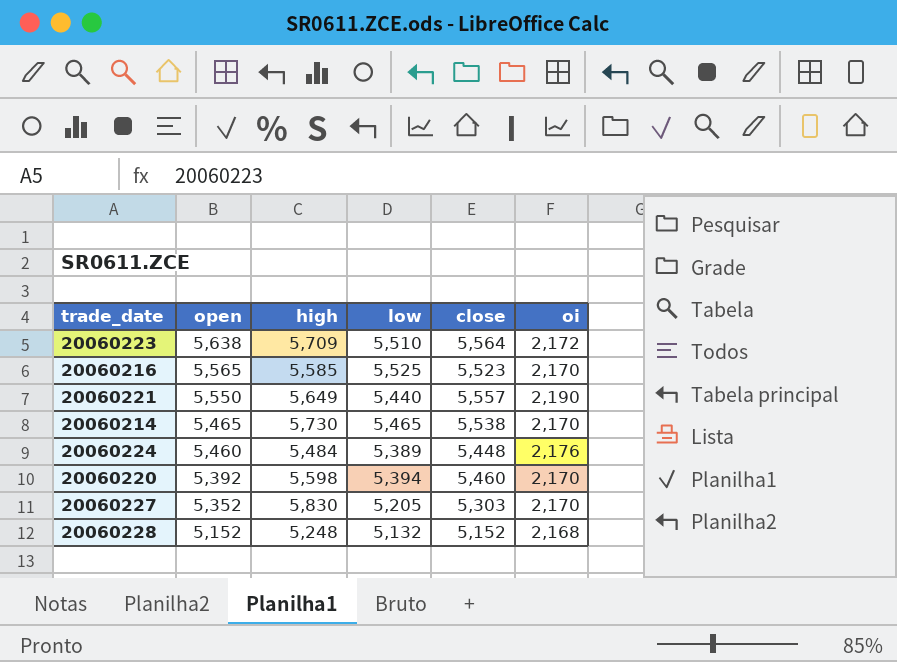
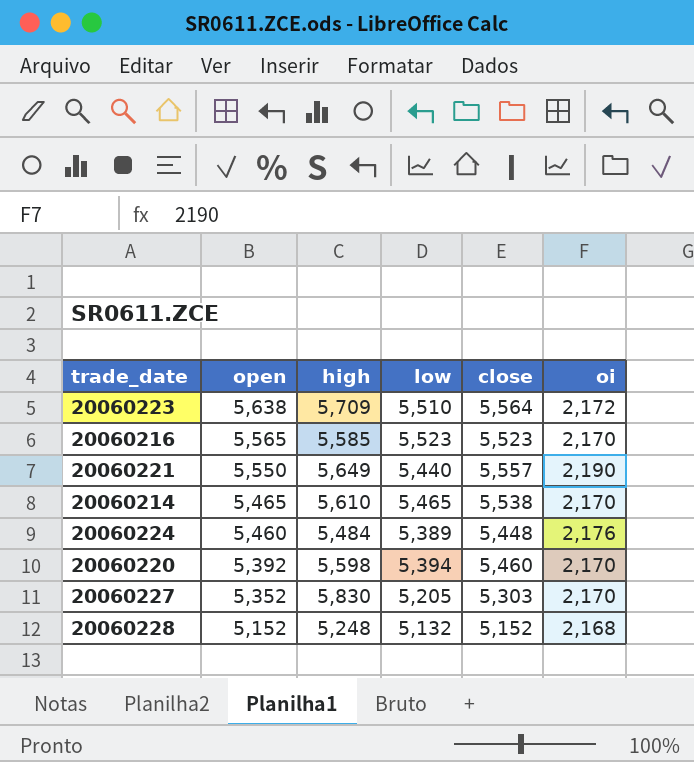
20060216 | low: 5,525 -> 5,523
20060214 | high: 5,730 -> 5,610

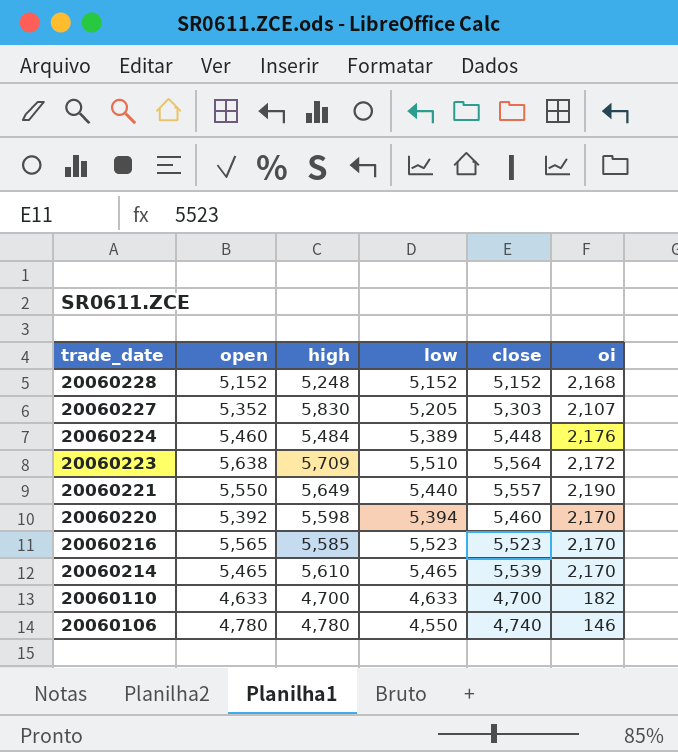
row order: open descending -> trade_date descending
20060228 | low: 5,132 -> 5,152
20060227 | oi: 2,170 -> 2,107
20060214 | close: 5,538 -> 5,539
row 20060110: none -> 4,633 | 4,700 | 4,633 | 4,700 | 182
row 20060106: none -> 4,780 | 4,780 | 4,550 | 4,740 | 146

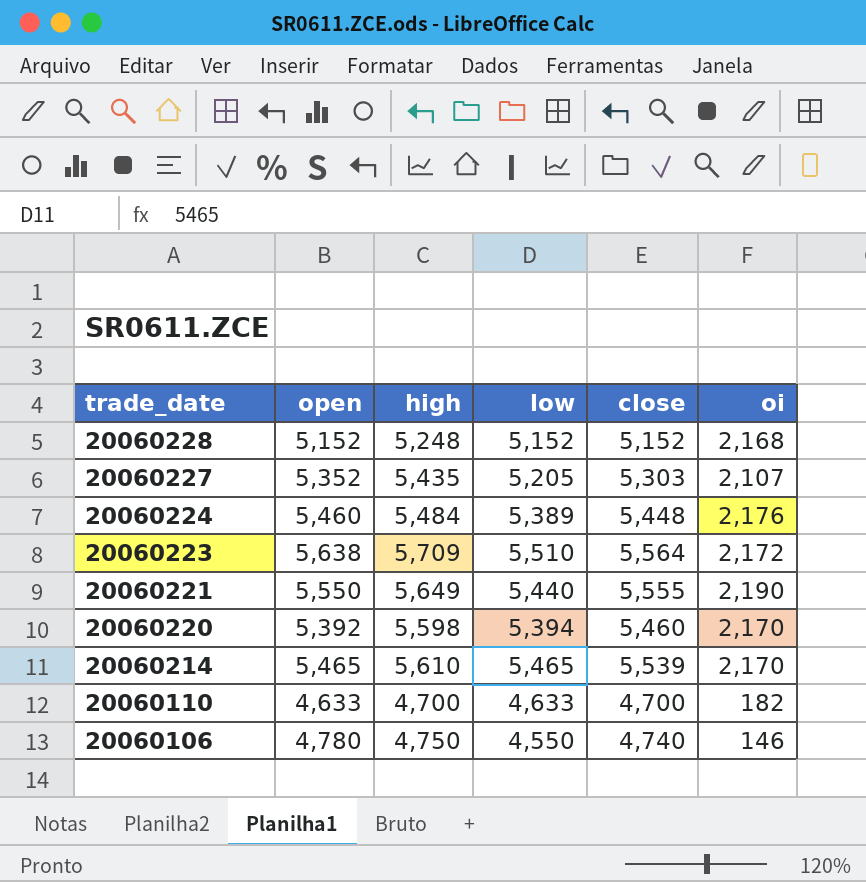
row 20060216: 5,565 | 5,585 | 5,523 | 5,523 | 2,170 -> none
20060227 | high: 5,830 -> 5,435
20060221 | close: 5,557 -> 5,555
20060106 | high: 4,780 -> 4,750

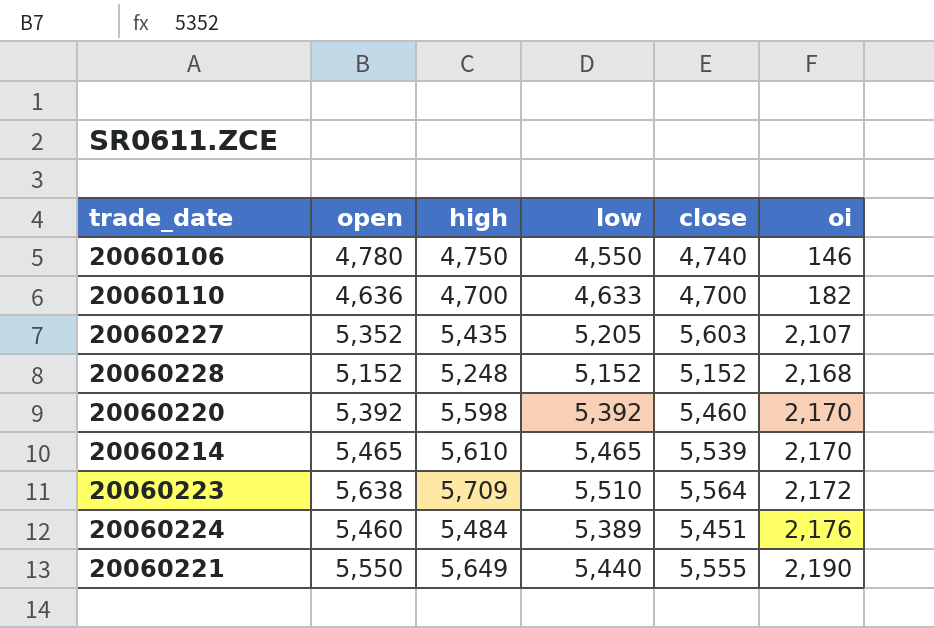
row order: trade_date descending -> oi ascending
20060110 | open: 4,633 -> 4,636
20060227 | close: 5,303 -> 5,603
20060220 | low: 5,394 -> 5,392
20060224 | close: 5,448 -> 5,451

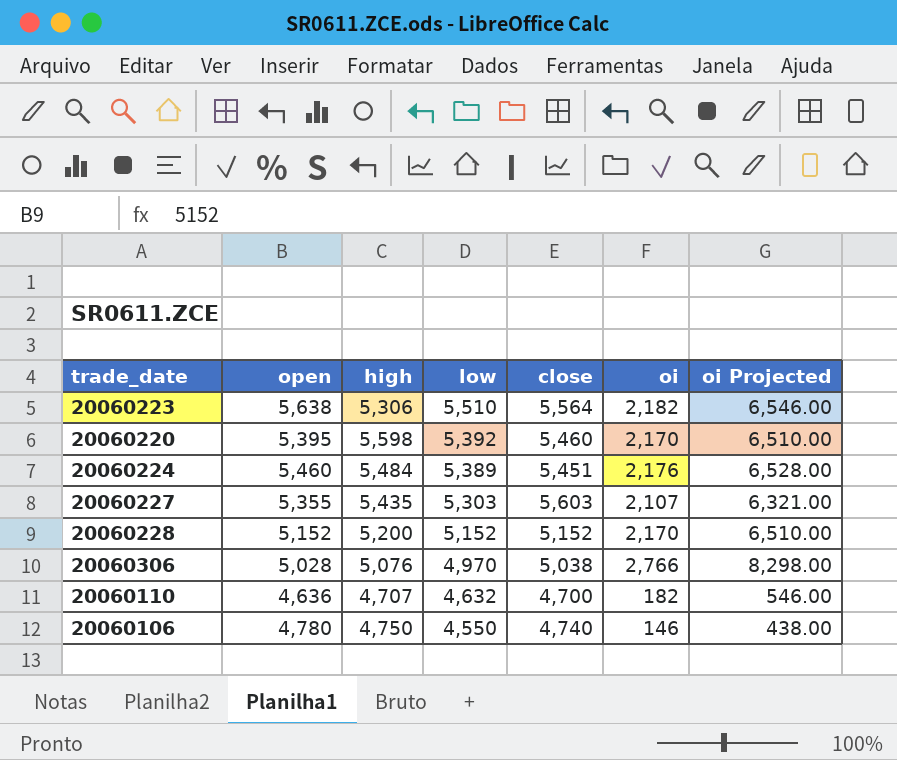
row order: oi ascending -> low descending
column oi Projected | formula: none -> [oi] * 3
row 20060214: 5,465 | 5,610 | 5,465 | 5,539 | 2,170 -> none
row 20060221: 5,550 | 5,649 | 5,440 | 5,555 | 2,190 -> none
20060223 | high: 5,709 -> 5,306
20060223 | oi: 2,172 -> 2,182
20060220 | open: 5,392 -> 5,395
20060227 | open: 5,352 -> 5,355
20060227 | low: 5,205 -> 5,303
20060228 | high: 5,248 -> 5,200
20060228 | oi: 2,168 -> 2,170
row 20060306: none -> 5,028 | 5,076 | 4,970 | 5,038 | 2,766 | 8,298.00
20060110 | high: 4,700 -> 4,707
20060110 | low: 4,633 -> 4,632

